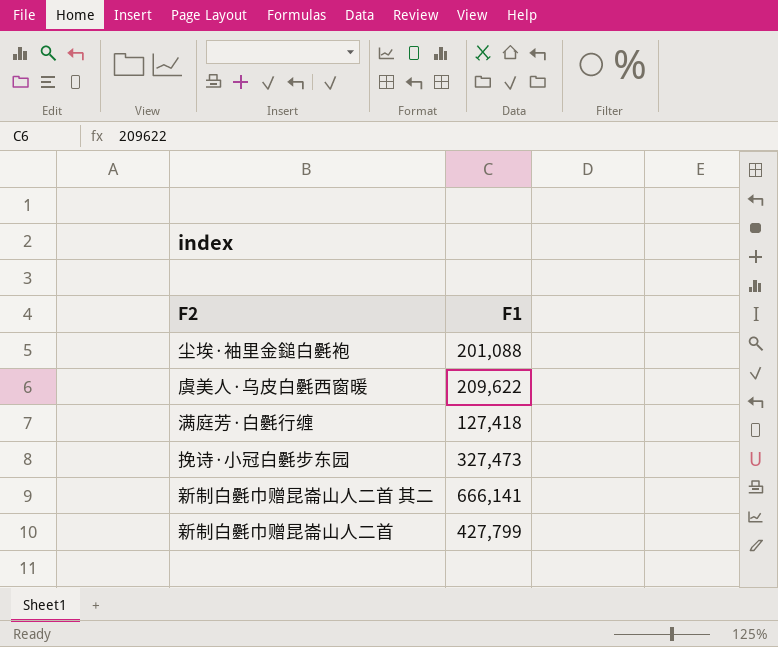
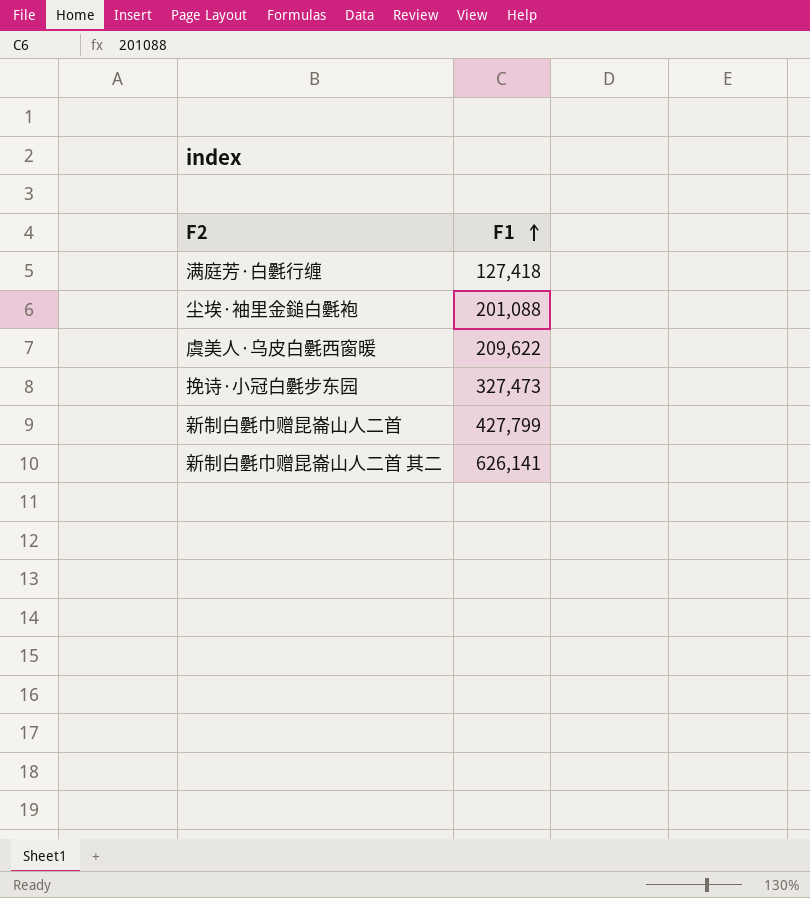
row order: none -> F1 ascending
新制白氎巾赠昆崙山人二首 其二 | F1: 666,141 -> 626,141

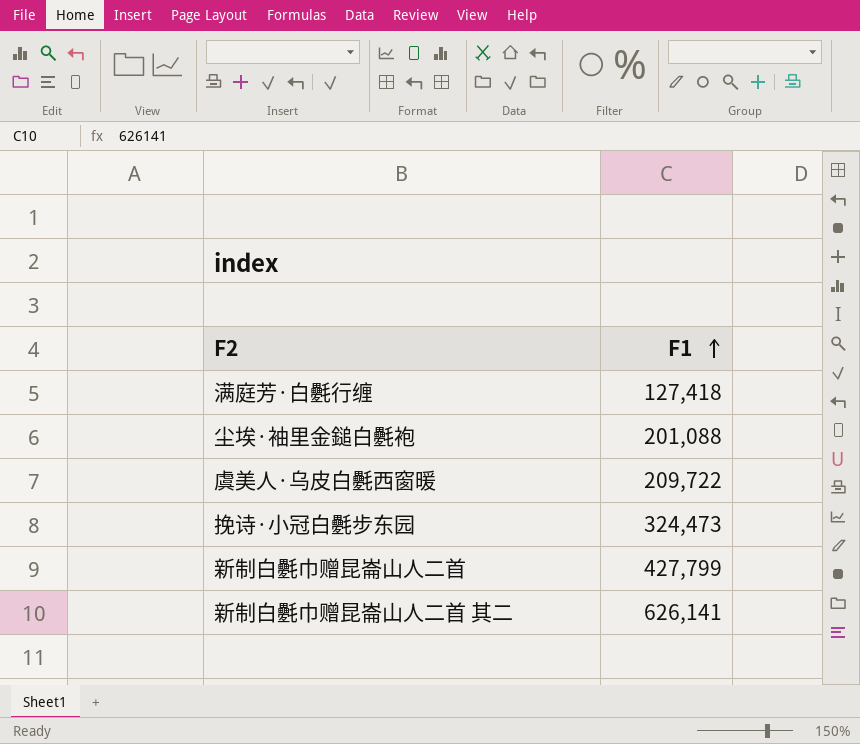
虞美人·乌皮白氎西窗暖 | F1: 209,622 -> 209,722
挽诗·小冠白氎步东园 | F1: 327,473 -> 324,473

